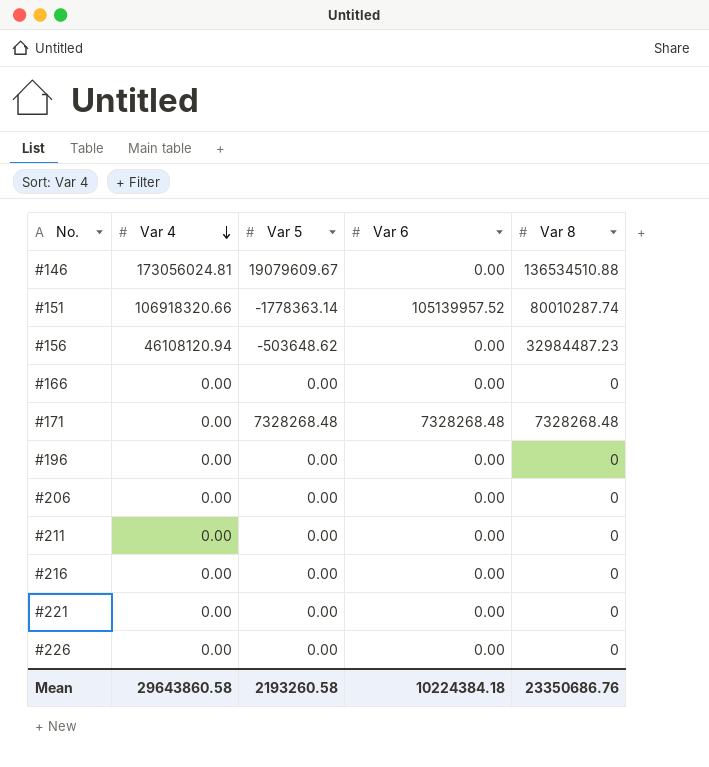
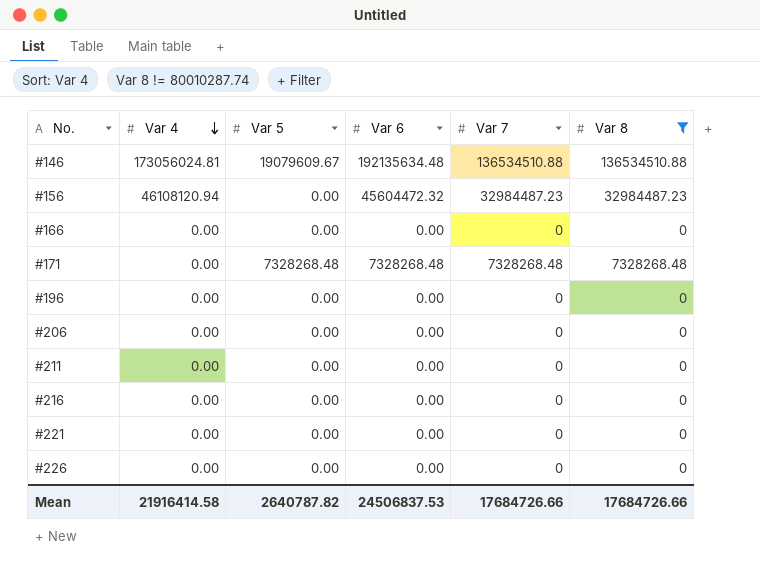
filter: none -> Var 8 != 80010287.74
column Var 7 | position: none -> 5
#146 | Var 6: 0.00 -> 192135634.48
#156 | Var 5: -503648.62 -> 0.00
#156 | Var 6: 0.00 -> 45604472.32
Mean | Var 4: 29643860.58 -> 21916414.58
Mean | Var 5: 2193260.58 -> 2640787.82
Mean | Var 6: 10224384.18 -> 24506837.53
Mean | Var 8: 23350686.76 -> 17684726.66

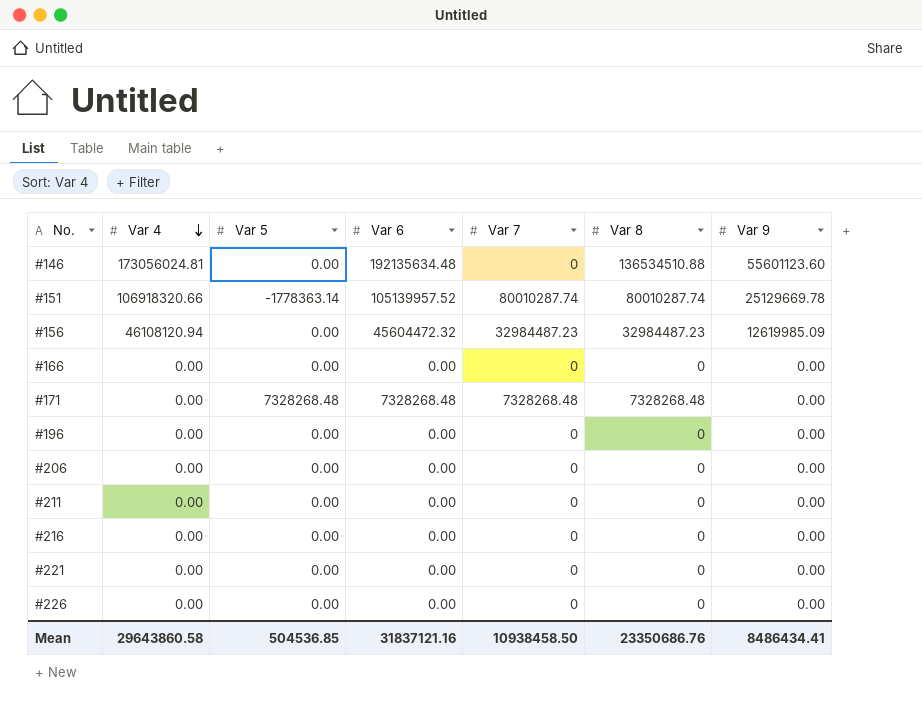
filter: Var 8 != 80010287.74 -> none
column Var 9 | position: none -> 7
#146 | Var 5: 19079609.67 -> 0.00
#146 | Var 7: 136534510.88 -> 0
Mean | Var 4: 21916414.58 -> 29643860.58
Mean | Var 5: 2640787.82 -> 504536.85
Mean | Var 6: 24506837.53 -> 31837121.16
Mean | Var 7: 17684726.66 -> 10938458.50
Mean | Var 8: 17684726.66 -> 23350686.76

